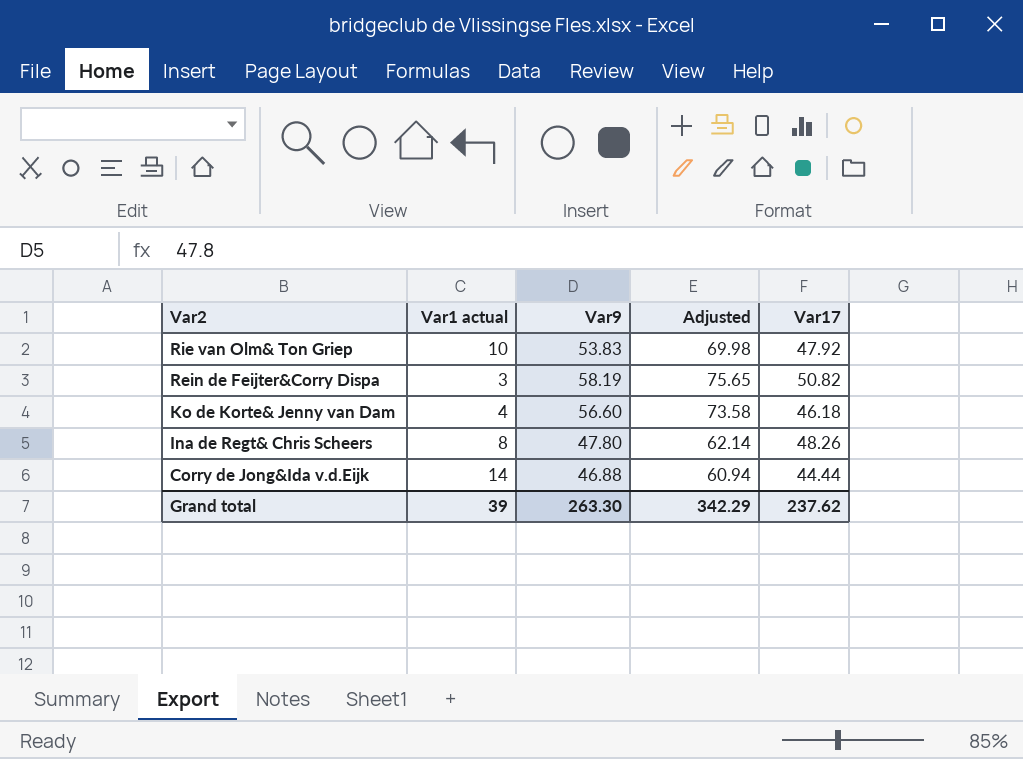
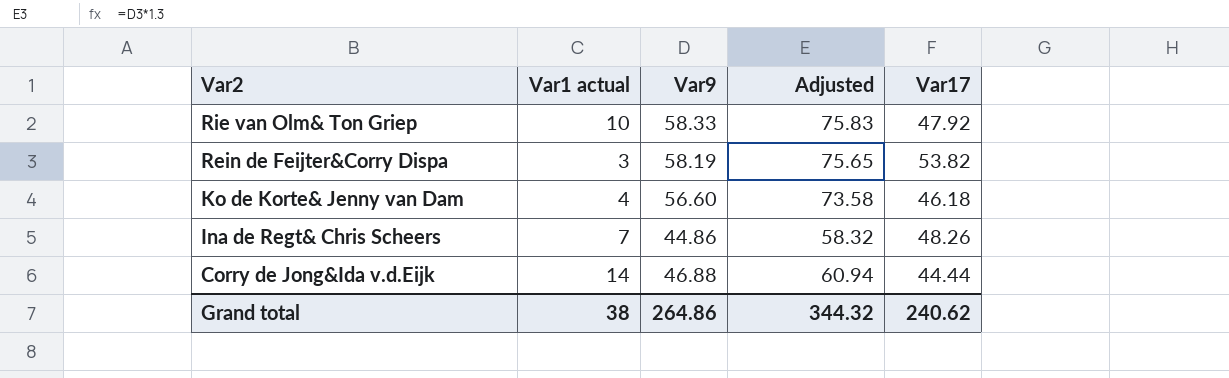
Rie van Olm& Ton Griep | Var9: 53.83 -> 58.33
Rie van Olm& Ton Griep | Adjusted: 69.98 -> 75.83
Rein de Feijter&Corry Dispa | Var17: 50.82 -> 53.82
Ina de Regt& Chris Scheers | Var1 actual: 8 -> 7
Ina de Regt& Chris Scheers | Var9: 47.80 -> 44.86
Ina de Regt& Chris Scheers | Adjusted: 62.14 -> 58.32
Grand total | Var1 actual: 39 -> 38
Grand total | Var9: 263.30 -> 264.86
Grand total | Adjusted: 342.29 -> 344.32
Grand total | Var17: 237.62 -> 240.62

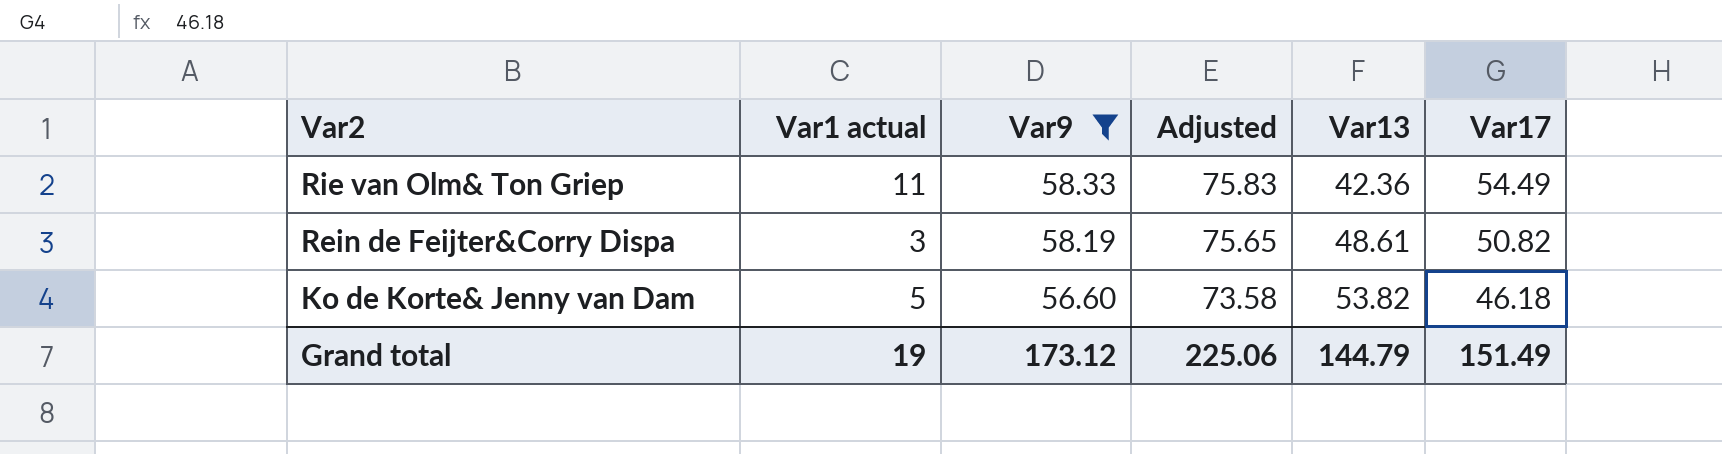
filter: none -> Var9 >= 56.60
column Var13 | position: none -> 5
Rie van Olm& Ton Griep | Var1 actual: 10 -> 11
Rie van Olm& Ton Griep | Var17: 47.92 -> 54.49
Rein de Feijter&Corry Dispa | Var17: 53.82 -> 50.82
Ko de Korte& Jenny van Dam | Var1 actual: 4 -> 5
Grand total | Var1 actual: 38 -> 19
Grand total | Var9: 264.86 -> 173.12
Grand total | Adjusted: 344.32 -> 225.06
Grand total | Var17: 240.62 -> 151.49

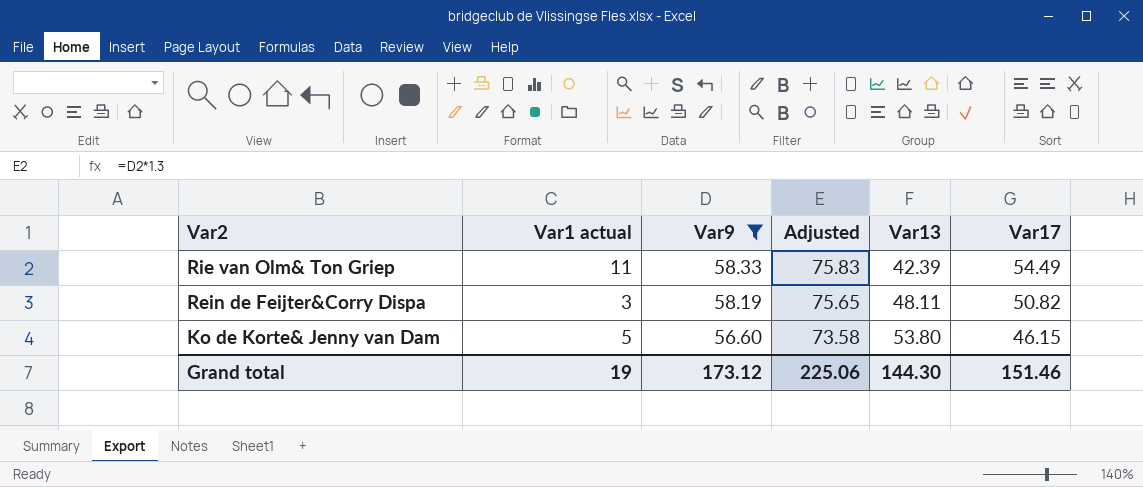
Rie van Olm& Ton Griep | Var13: 42.36 -> 42.39
Rein de Feijter&Corry Dispa | Var13: 48.61 -> 48.11
Ko de Korte& Jenny van Dam | Var13: 53.82 -> 53.80
Ko de Korte& Jenny van Dam | Var17: 46.18 -> 46.15
Grand total | Var13: 144.79 -> 144.30
Grand total | Var17: 151.49 -> 151.46

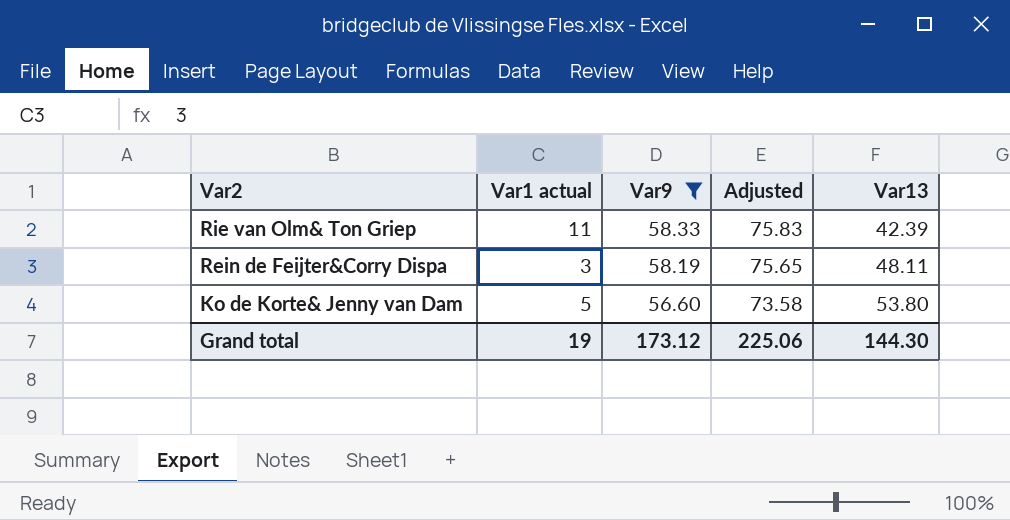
column Var17 | position: 6 -> none

